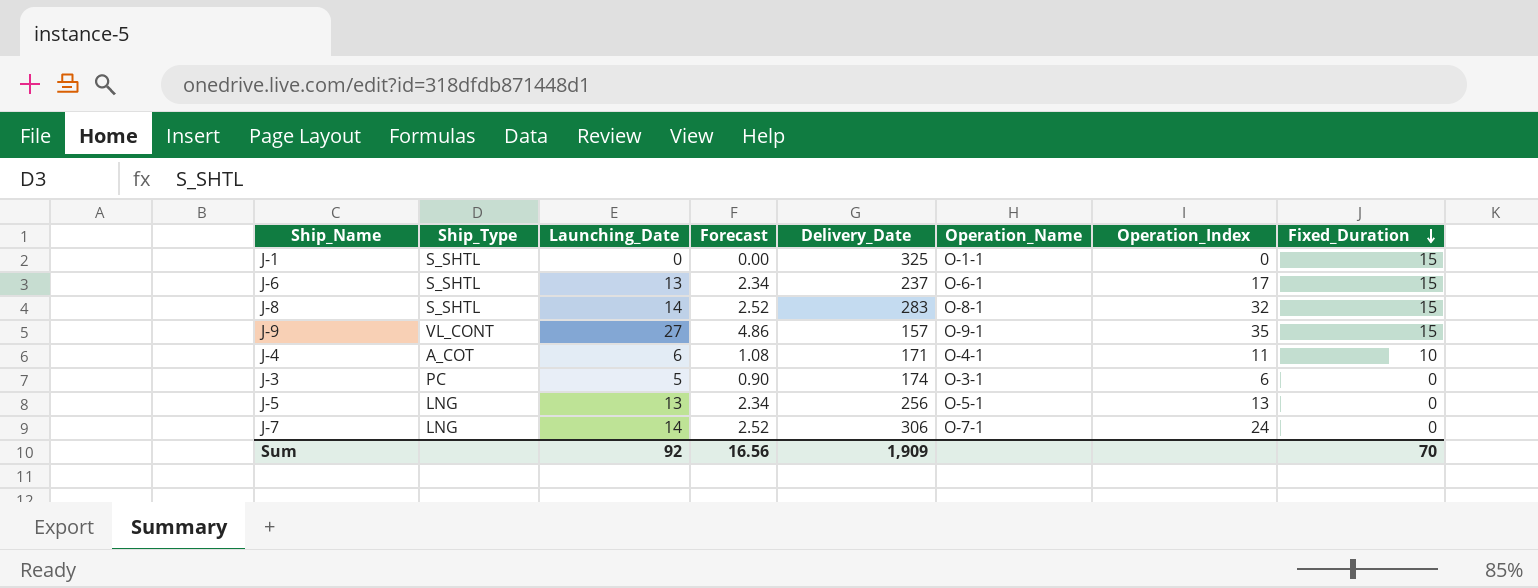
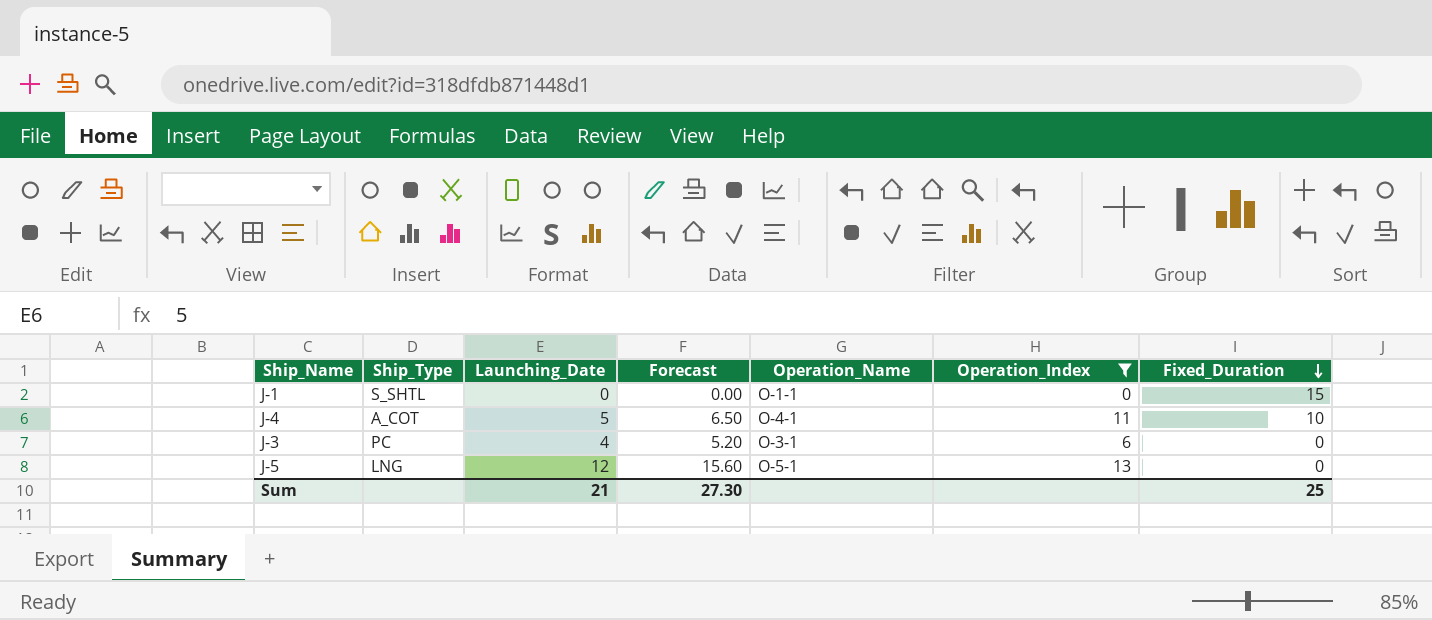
filter: none -> Operation_Index <= 13
column Delivery_Date | position: 5 -> none
column Forecast | formula: [Launching_Date] * 0.18 -> [Launching_Date] * 1.3
J-4 | Launching_Date: 6 -> 5
J-3 | Launching_Date: 5 -> 4
J-5 | Launching_Date: 13 -> 12
Sum | Launching_Date: 92 -> 21
Sum | Forecast: 16.56 -> 27.30
Sum | Fixed_Duration: 70 -> 25

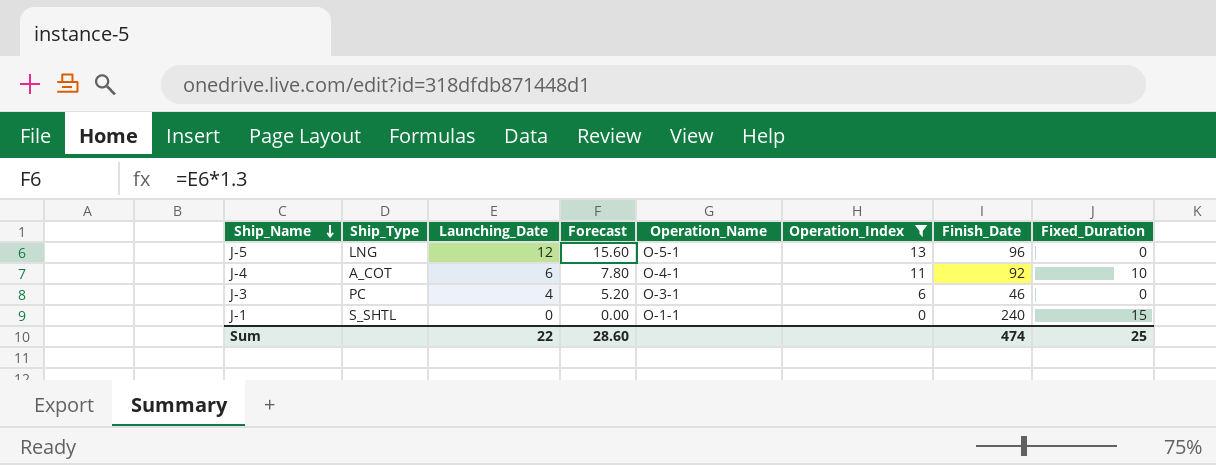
row order: Fixed_Duration descending -> Ship_Name descending
column Finish_Date | position: none -> 7
J-4 | Launching_Date: 5 -> 6
J-4 | Forecast: 6.50 -> 7.80
Sum | Launching_Date: 21 -> 22
Sum | Forecast: 27.30 -> 28.60

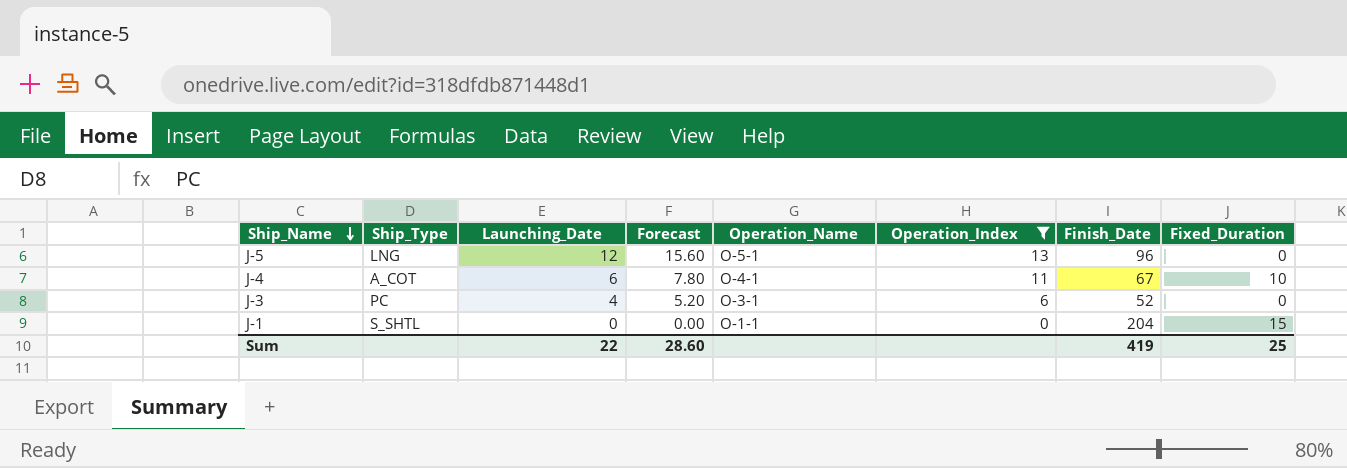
J-4 | Finish_Date: 92 -> 67
J-3 | Finish_Date: 46 -> 52
J-1 | Finish_Date: 240 -> 204
Sum | Finish_Date: 474 -> 419

